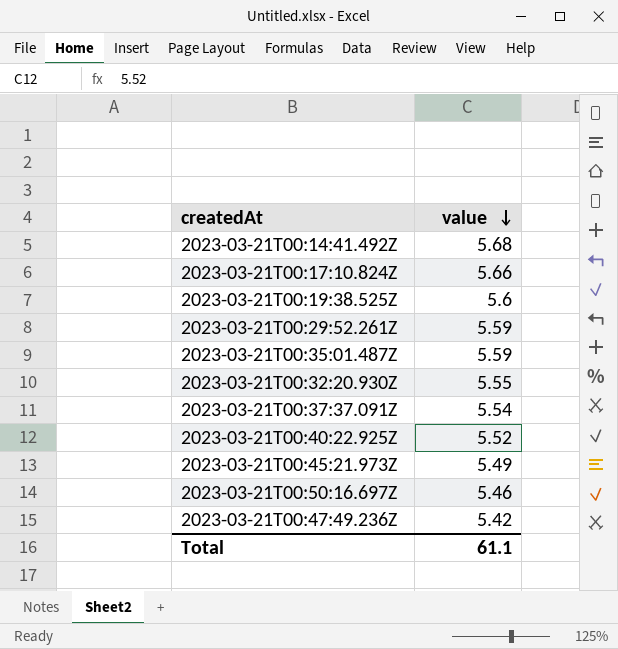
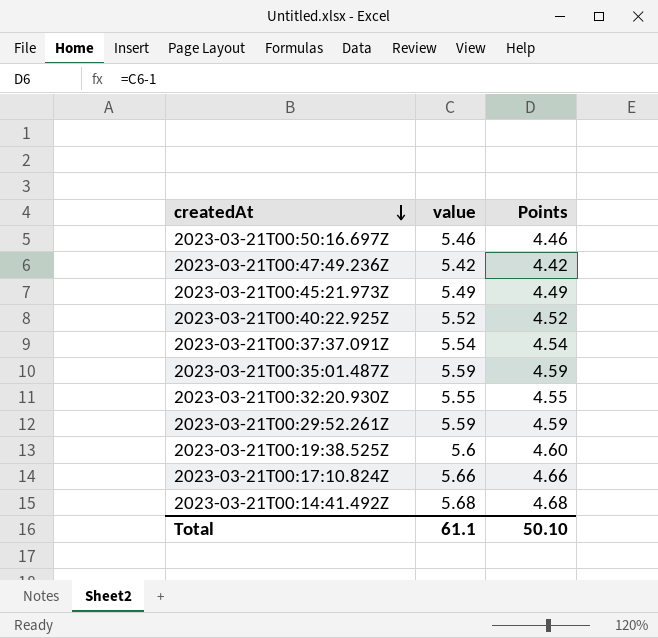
row order: value descending -> createdAt descending
column Points | formula: none -> [value] - 1

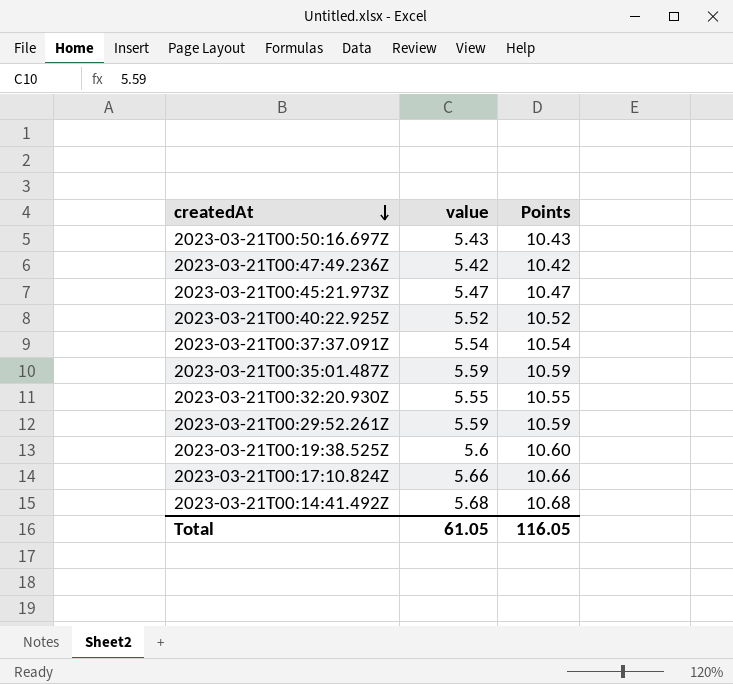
column Points | formula: [value] - 1 -> [value] + 5
2023-03-21T00:50:16.697Z | value: 5.46 -> 5.43
2023-03-21T00:45:21.973Z | value: 5.49 -> 5.47
Total | value: 61.1 -> 61.05
Total | Points: 50.10 -> 116.05

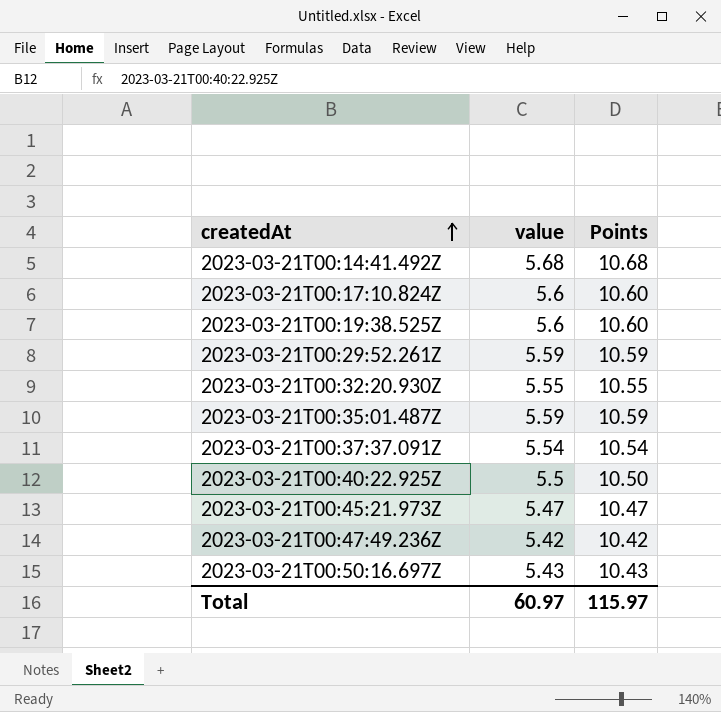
row order: createdAt descending -> createdAt ascending
2023-03-21T00:17:10.824Z | value: 5.66 -> 5.6
2023-03-21T00:17:10.824Z | Points: 10.66 -> 10.60
2023-03-21T00:40:22.925Z | value: 5.52 -> 5.5
2023-03-21T00:40:22.925Z | Points: 10.52 -> 10.50
Total | value: 61.05 -> 60.97
Total | Points: 116.05 -> 115.97

